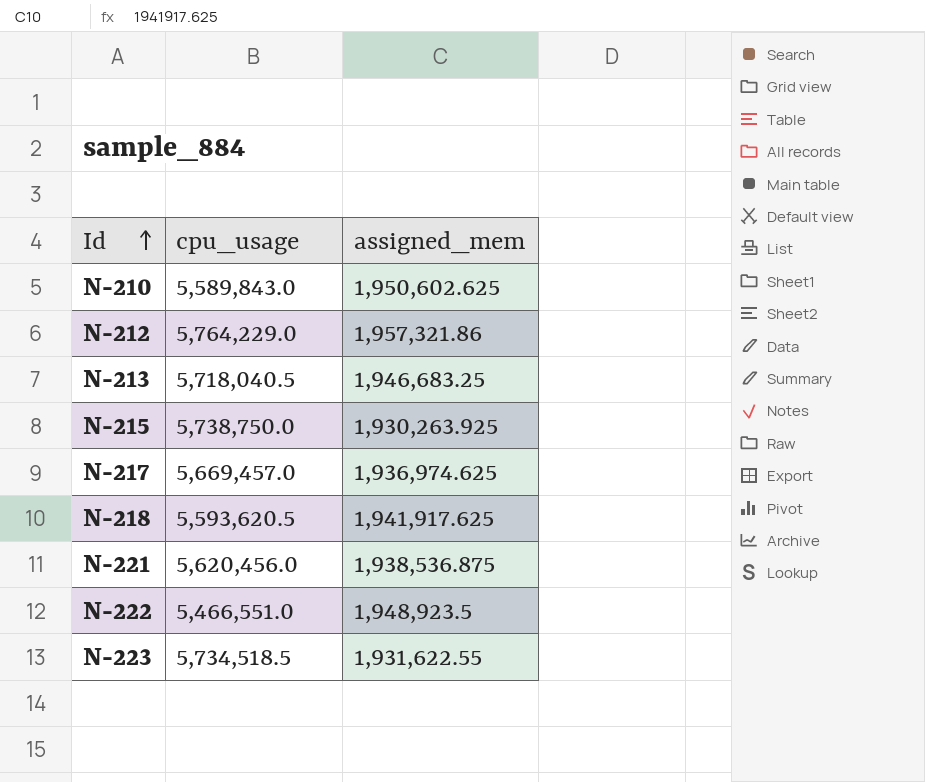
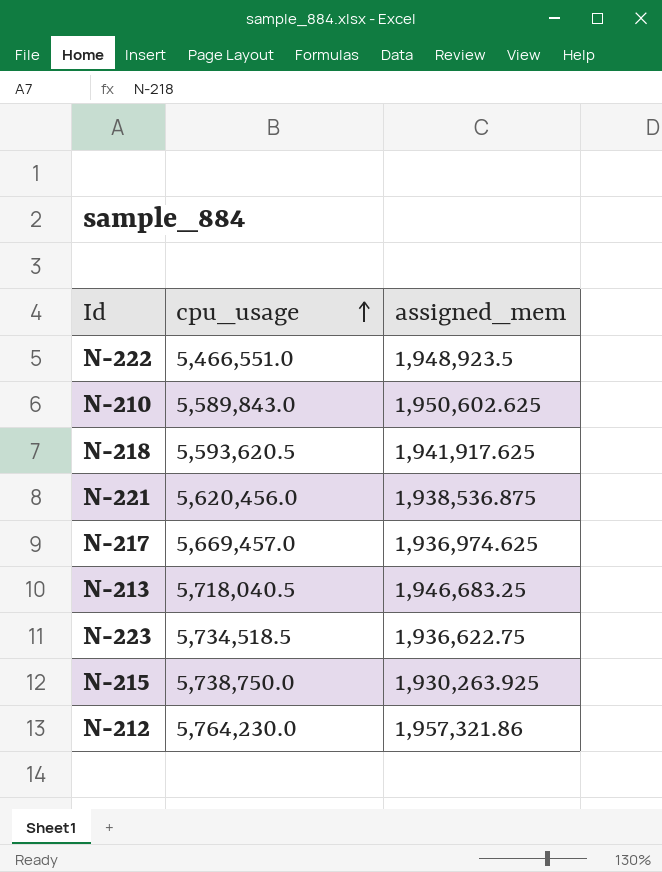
row order: Id ascending -> cpu_usage ascending
N-223 | assigned_mem: 1,931,622.55 -> 1,936,622.75
N-212 | cpu_usage: 5,764,229.0 -> 5,764,230.0

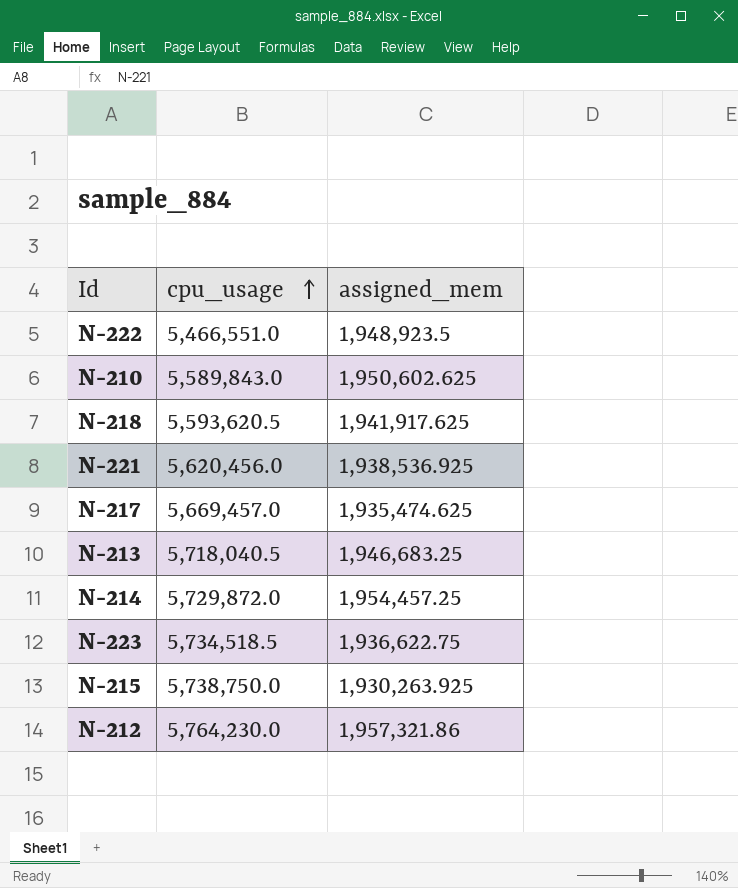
N-221 | assigned_mem: 1,938,536.875 -> 1,938,536.925
N-217 | assigned_mem: 1,936,974.625 -> 1,935,474.625
row N-214: none -> 5,729,872.0 | 1,954,457.25

